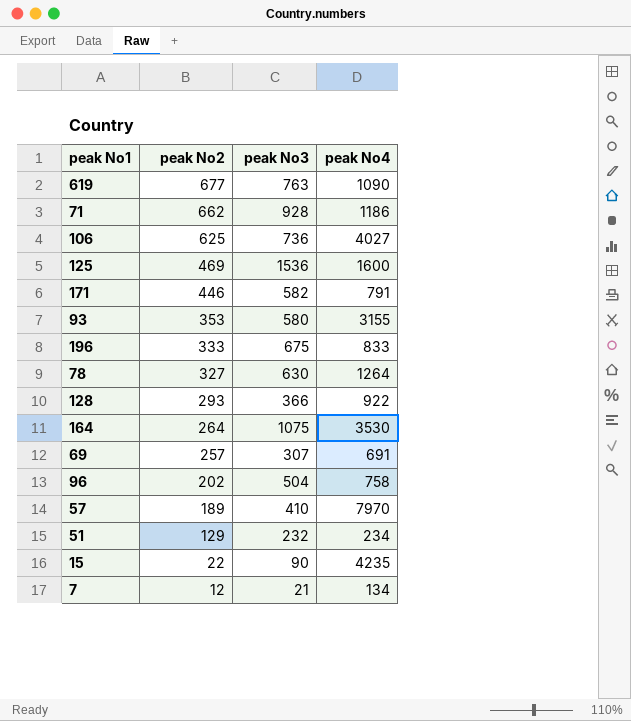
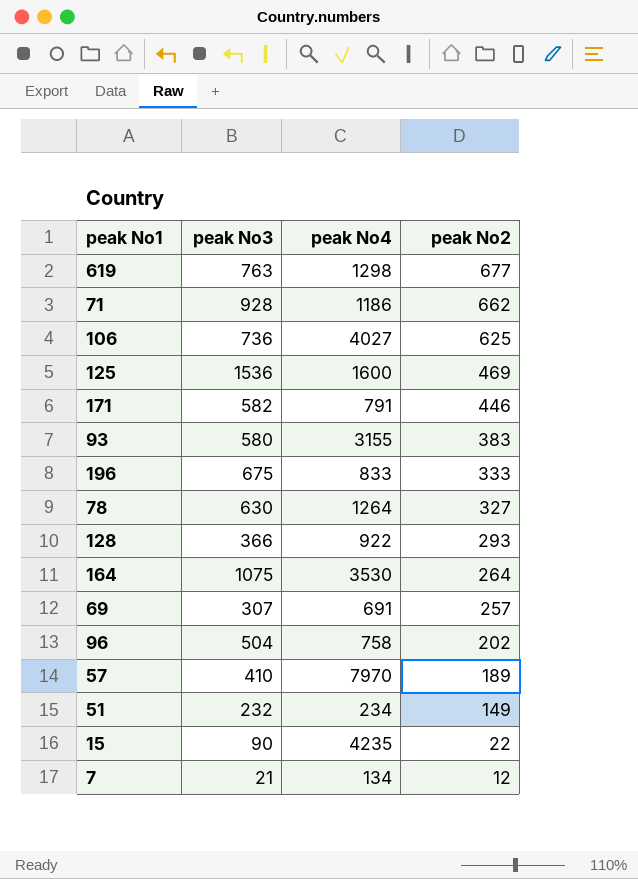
column peak No2 | position: 2 -> 4
619 | peak No4: 1090 -> 1298
93 | peak No2: 353 -> 383
51 | peak No2: 129 -> 149

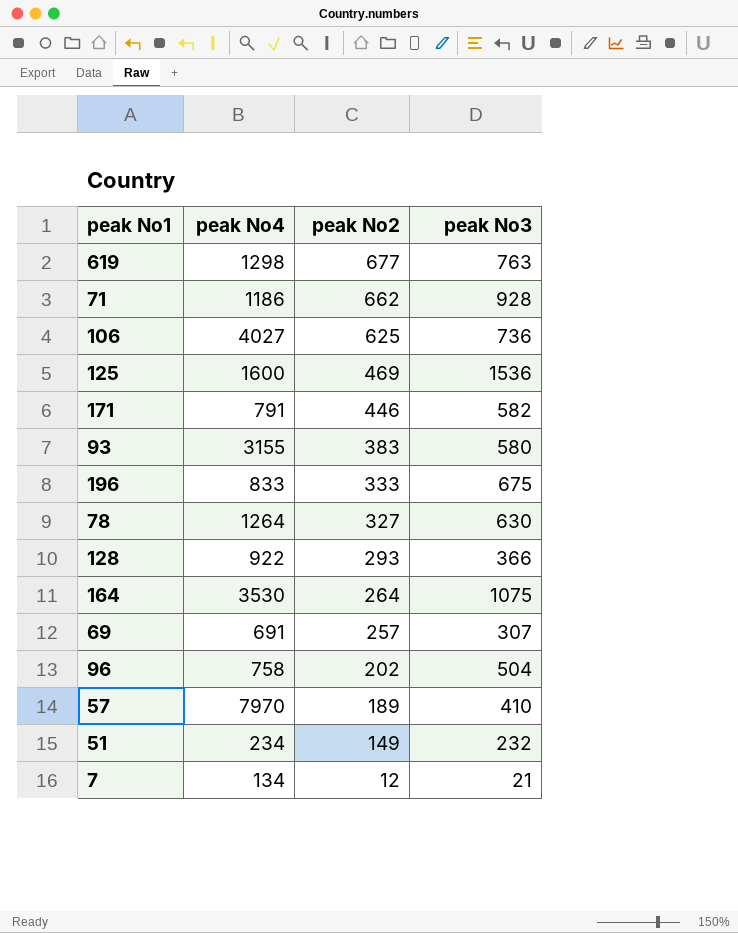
column peak No3 | position: 2 -> 4
row 15: 90 | 4235 | 22 -> none

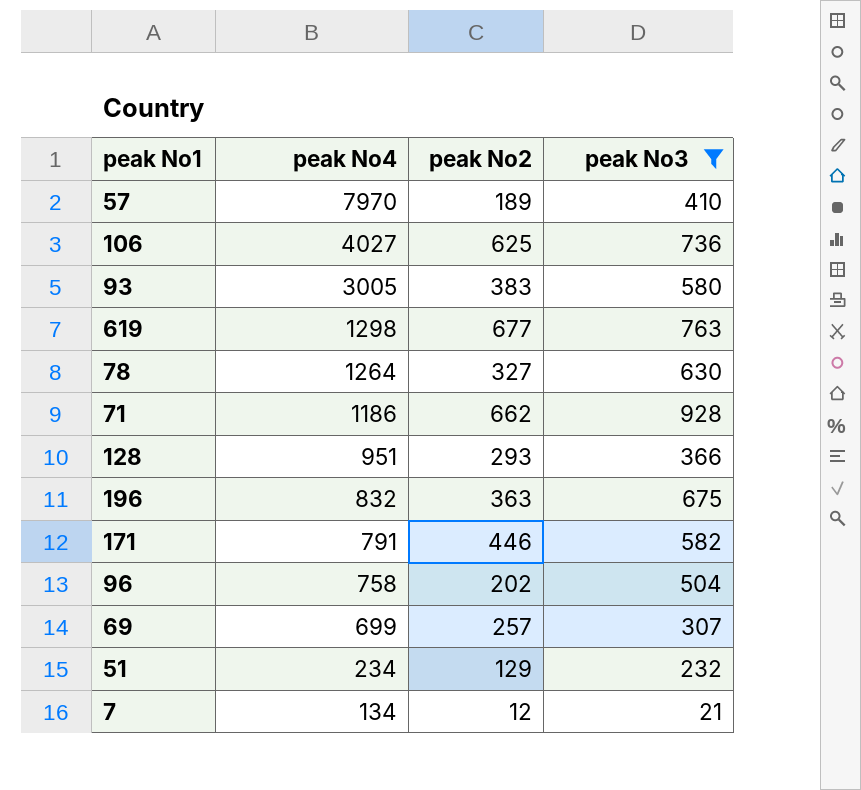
filter: none -> peak No3 <= 928
row order: peak No2 descending -> peak No4 descending
93 | peak No4: 3155 -> 3005
128 | peak No4: 922 -> 951
196 | peak No4: 833 -> 832
196 | peak No2: 333 -> 363
69 | peak No4: 691 -> 699
51 | peak No2: 149 -> 129

